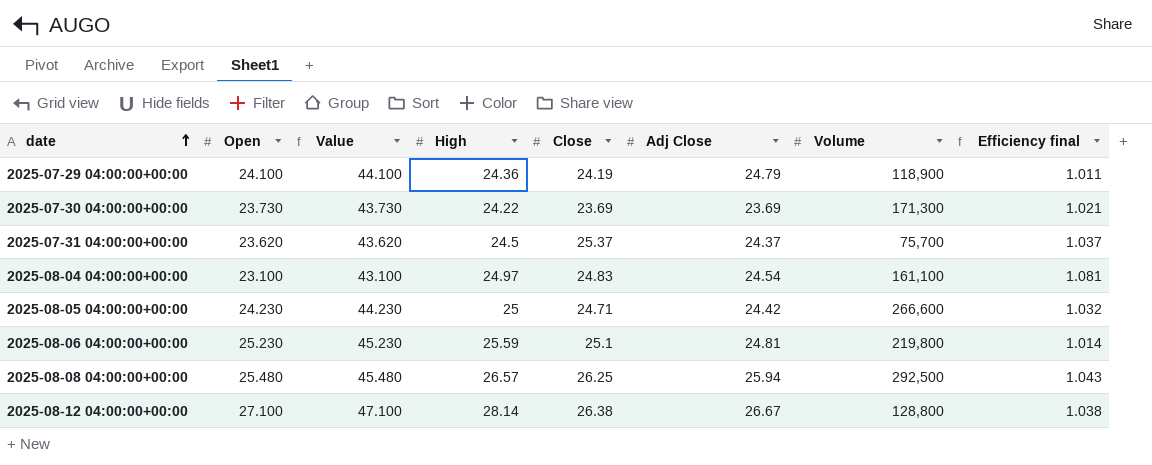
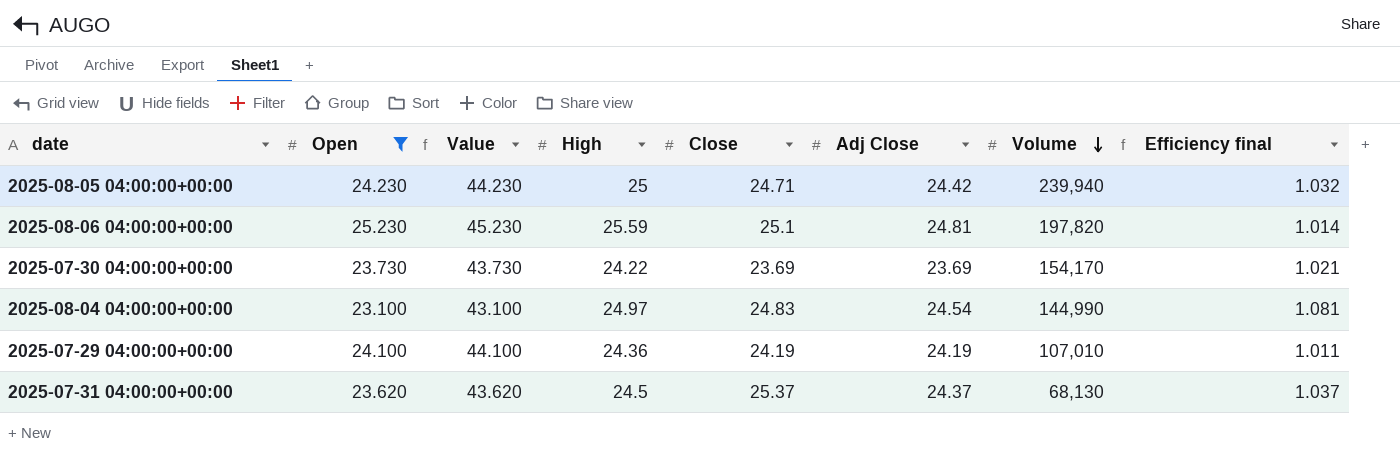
filter: none -> Open <= 25.230
row order: date ascending -> Volume descending
2025-08-05 04:00:00+00:00 | Volume: 266,600 -> 239,940
2025-08-06 04:00:00+00:00 | Volume: 219,800 -> 197,820
2025-07-30 04:00:00+00:00 | Volume: 171,300 -> 154,170
2025-08-04 04:00:00+00:00 | Volume: 161,100 -> 144,990
2025-07-29 04:00:00+00:00 | Adj Close: 24.79 -> 24.19
2025-07-29 04:00:00+00:00 | Volume: 118,900 -> 107,010
2025-07-31 04:00:00+00:00 | Volume: 75,700 -> 68,130

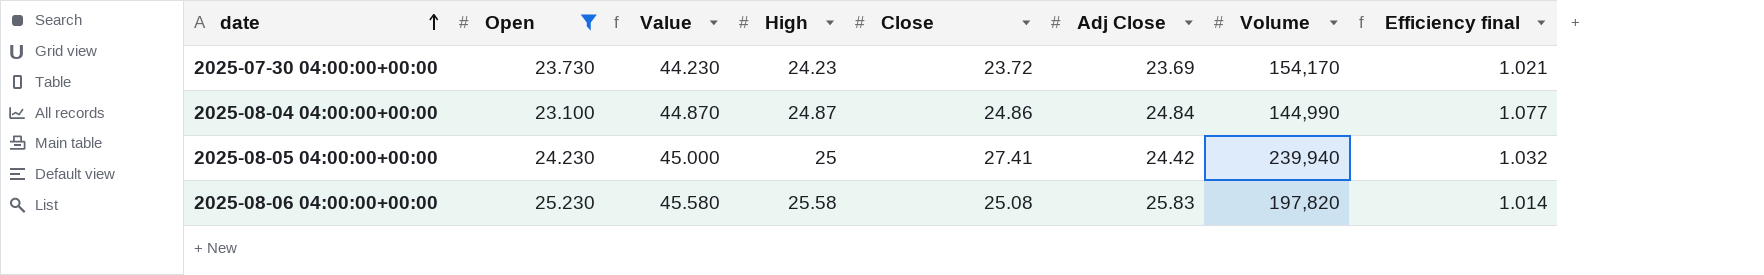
row order: Volume descending -> date ascending
column Value | formula: [Open] + 20 -> [High] + 20
row 2025-07-29 04:00:00+00:00: 24.100 | 44.100 | 24.36 | 24.19 | 24.19 | 107,010 | 1.011 -> none
row 2025-07-31 04:00:00+00:00: 23.620 | 43.620 | 24.5 | 25.37 | 24.37 | 68,130 | 1.037 -> none
2025-07-30 04:00:00+00:00 | High: 24.22 -> 24.23
2025-07-30 04:00:00+00:00 | Close: 23.69 -> 23.72
2025-08-04 04:00:00+00:00 | High: 24.97 -> 24.87
2025-08-04 04:00:00+00:00 | Close: 24.83 -> 24.86
2025-08-04 04:00:00+00:00 | Adj Close: 24.54 -> 24.84
2025-08-04 04:00:00+00:00 | Efficiency final: 1.081 -> 1.077
2025-08-05 04:00:00+00:00 | Close: 24.71 -> 27.41
2025-08-06 04:00:00+00:00 | High: 25.59 -> 25.58
2025-08-06 04:00:00+00:00 | Close: 25.1 -> 25.08
2025-08-06 04:00:00+00:00 | Adj Close: 24.81 -> 25.83

